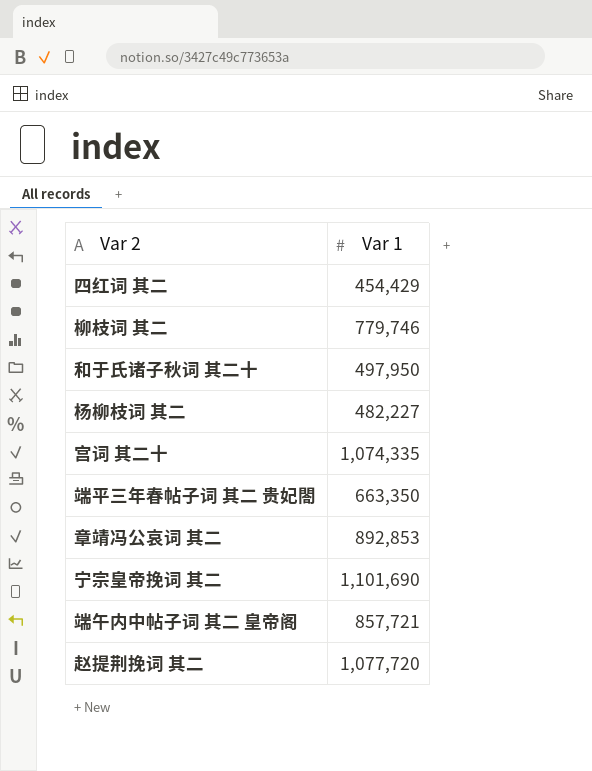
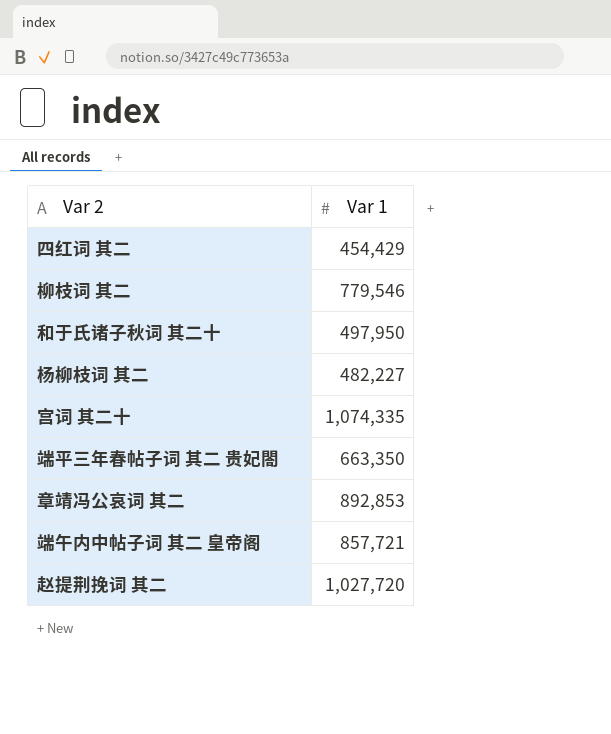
row 宁宗皇帝挽词 其二: 1,101,690 -> none
柳枝词 其二 | Var 1: 779,746 -> 779,546
赵提荆挽词 其二 | Var 1: 1,077,720 -> 1,027,720

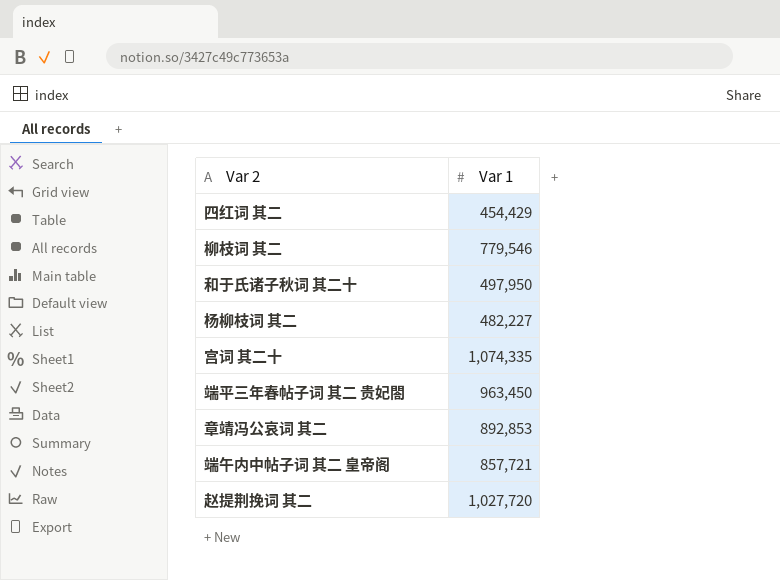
端平三年春帖子词 其二 贵妃閤 | Var 1: 663,350 -> 963,450

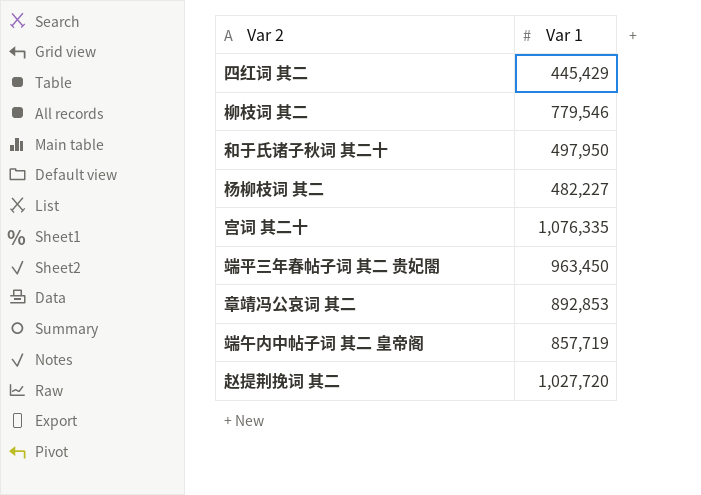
四红词 其二 | Var 1: 454,429 -> 445,429
宫词 其二十 | Var 1: 1,074,335 -> 1,076,335
端午内中帖子词 其二 皇帝阁 | Var 1: 857,721 -> 857,719

